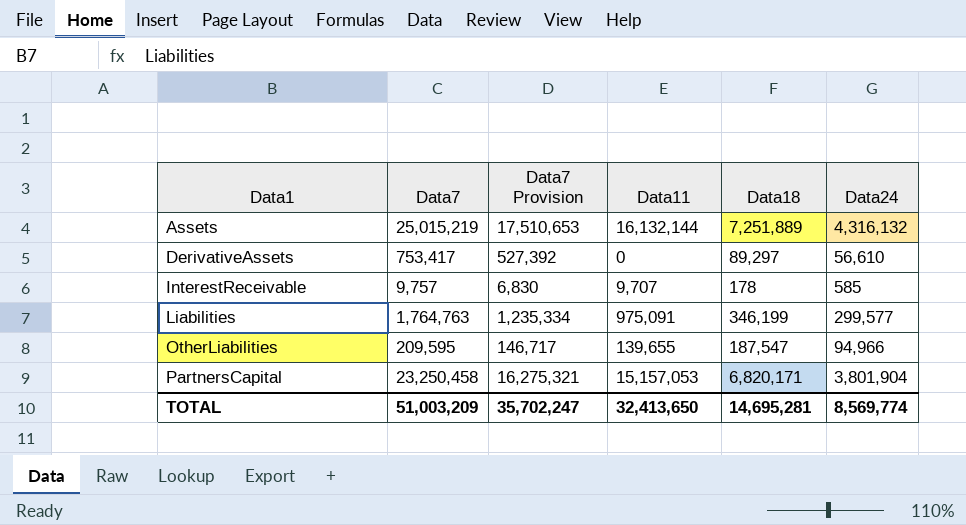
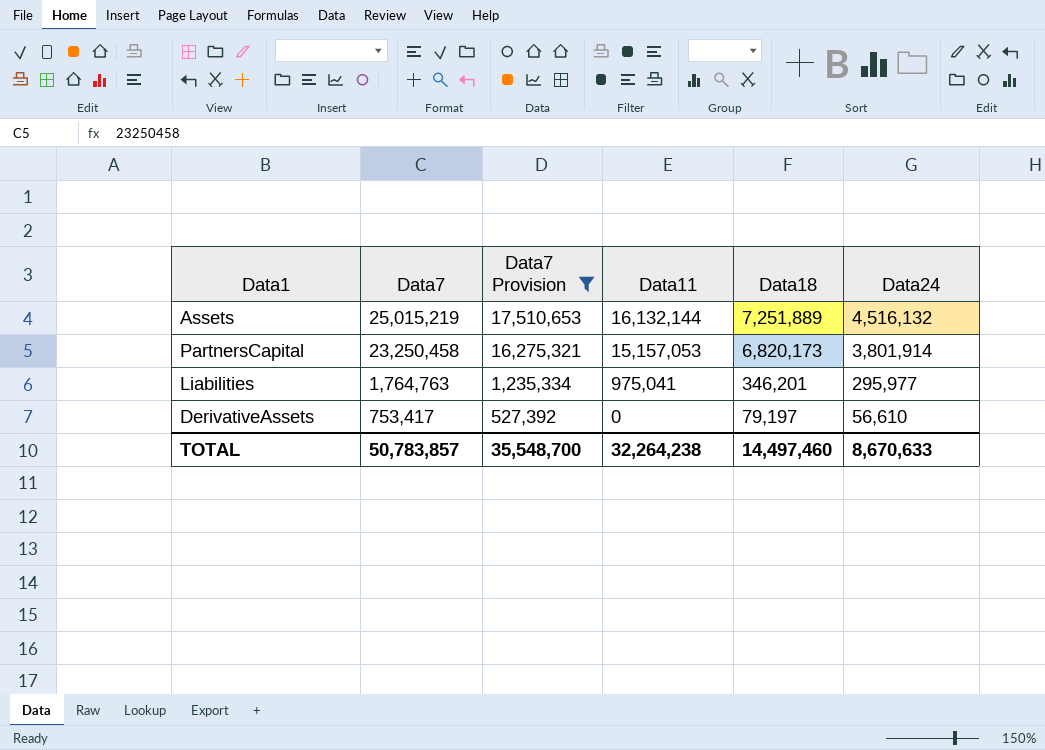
filter: none -> Data7 Provision >= 527,392
row order: Data1 ascending -> Data7 descending
Assets | Data24: 4,316,132 -> 4,516,132
PartnersCapital | Data18: 6,820,171 -> 6,820,173
PartnersCapital | Data24: 3,801,904 -> 3,801,914
Liabilities | Data11: 975,091 -> 975,041
Liabilities | Data18: 346,199 -> 346,201
Liabilities | Data24: 299,577 -> 295,977
DerivativeAssets | Data18: 89,297 -> 79,197
TOTAL | Data7: 51,003,209 -> 50,783,857
TOTAL | Data7 Provision: 35,702,247 -> 35,548,700
TOTAL | Data11: 32,413,650 -> 32,264,238
TOTAL | Data18: 14,695,281 -> 14,497,460
TOTAL | Data24: 8,569,774 -> 8,670,633

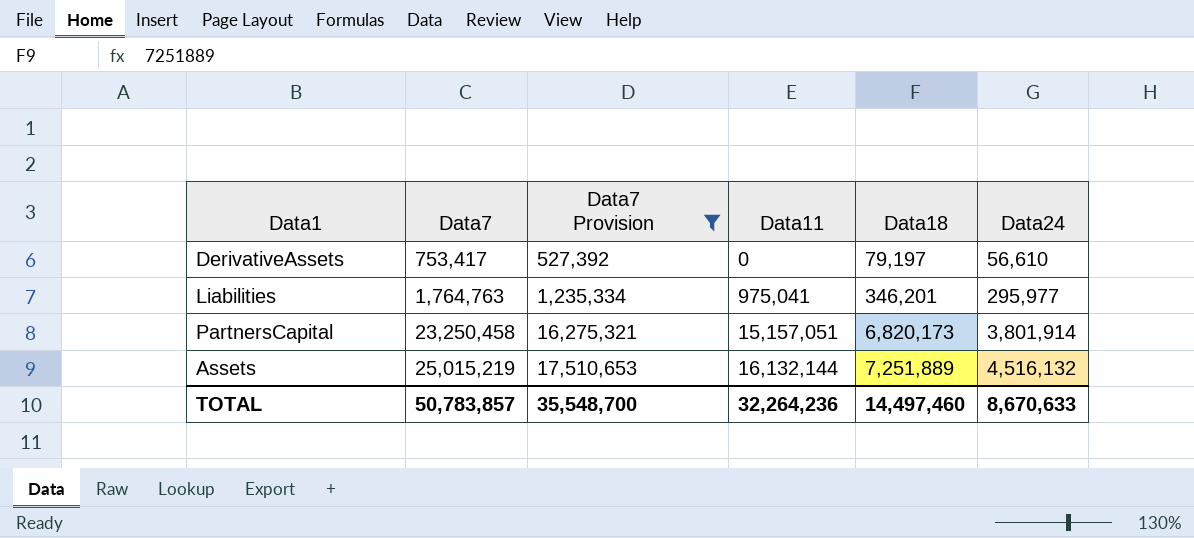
row order: Data7 descending -> Data7 ascending
PartnersCapital | Data11: 15,157,053 -> 15,157,051
TOTAL | Data11: 32,264,238 -> 32,264,236

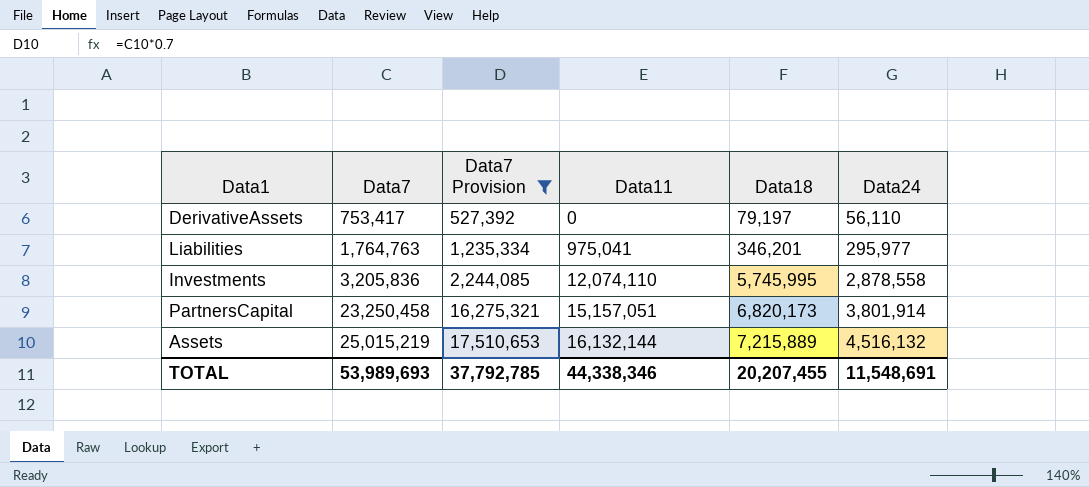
DerivativeAssets | Data24: 56,610 -> 56,110
row Investments: none -> 3,205,836 | 2,244,085 | 12,074,110 | 5,745,995 | 2,878,558
Assets | Data18: 7,251,889 -> 7,215,889
TOTAL | Data7: 50,783,857 -> 53,989,693
TOTAL | Data7 Provision: 35,548,700 -> 37,792,785
TOTAL | Data11: 32,264,236 -> 44,338,346
TOTAL | Data18: 14,497,460 -> 20,207,455
TOTAL | Data24: 8,670,633 -> 11,548,691

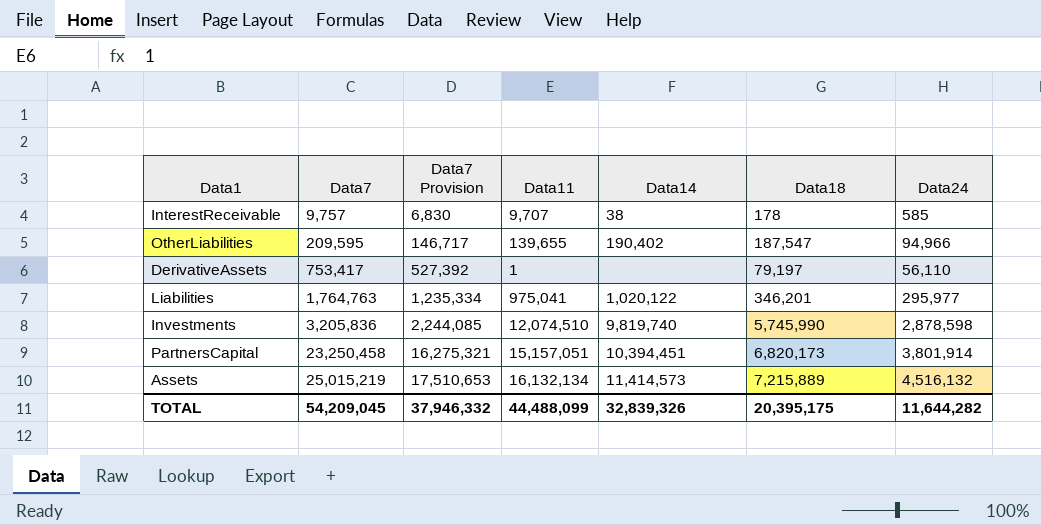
filter: Data7 Provision >= 527,392 -> none
column Data14 | position: none -> 5
DerivativeAssets | Data11: 0 -> 1
Investments | Data11: 12,074,110 -> 12,074,510
Investments | Data18: 5,745,995 -> 5,745,990
Investments | Data24: 2,878,558 -> 2,878,598
Assets | Data11: 16,132,144 -> 16,132,134
TOTAL | Data7: 53,989,693 -> 54,209,045
TOTAL | Data7 Provision: 37,792,785 -> 37,946,332
TOTAL | Data11: 44,338,346 -> 44,488,099
TOTAL | Data18: 20,207,455 -> 20,395,175
TOTAL | Data24: 11,548,691 -> 11,644,282

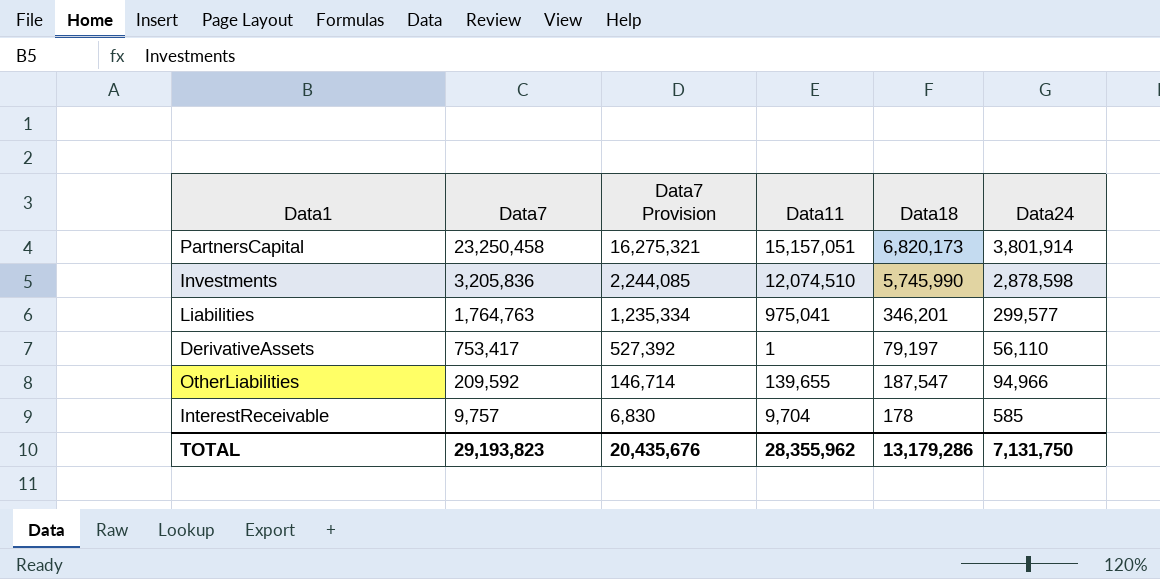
row order: Data7 ascending -> Data7 descending
column Data14 | position: 5 -> none
row Assets: 25,015,219 | 17,510,653 | 16,132,134 | 11,414,573 | 7,215,889 | 4,516,132 -> none
Liabilities | Data24: 295,977 -> 299,577
OtherLiabilities | Data7: 209,595 -> 209,592
OtherLiabilities | Data7 Provision: 146,717 -> 146,714
InterestReceivable | Data11: 9,707 -> 9,704
TOTAL | Data7: 54,209,045 -> 29,193,823
TOTAL | Data7 Provision: 37,946,332 -> 20,435,676
TOTAL | Data11: 44,488,099 -> 28,355,962
TOTAL | Data18: 20,395,175 -> 13,179,286
TOTAL | Data24: 11,644,282 -> 7,131,750

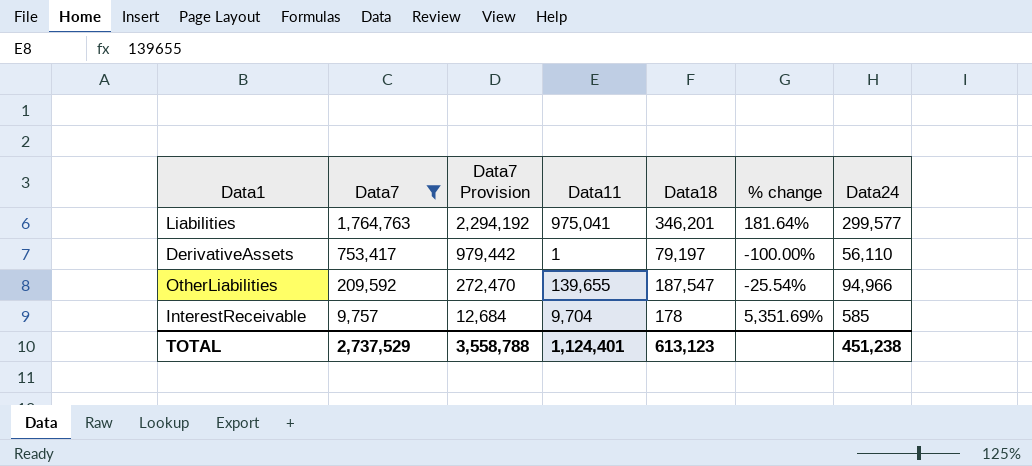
filter: none -> Data7 <= 1,764,763
column Data7 Provision | formula: [Data7] * 0.7 -> [Data7] * 1.3
column % change | formula: none -> ([Data11] - [Data18]) / [Data18]
TOTAL | Data7: 29,193,823 -> 2,737,529
TOTAL | Data7 Provision: 20,435,676 -> 3,558,788
TOTAL | Data11: 28,355,962 -> 1,124,401
TOTAL | Data18: 13,179,286 -> 613,123
TOTAL | Data24: 7,131,750 -> 451,238

